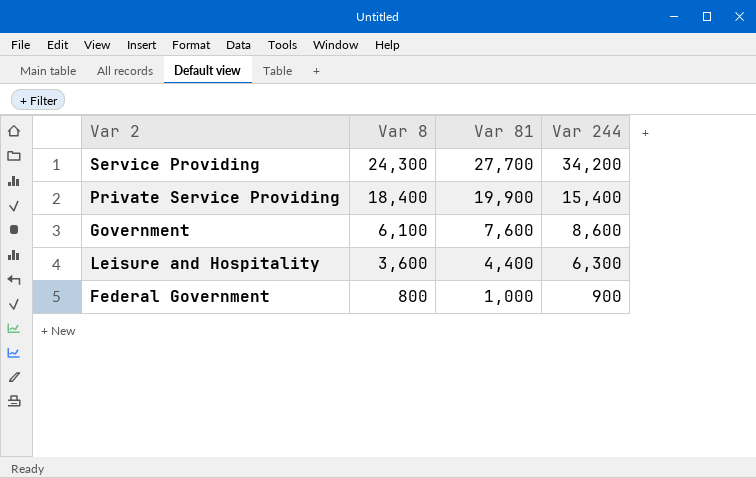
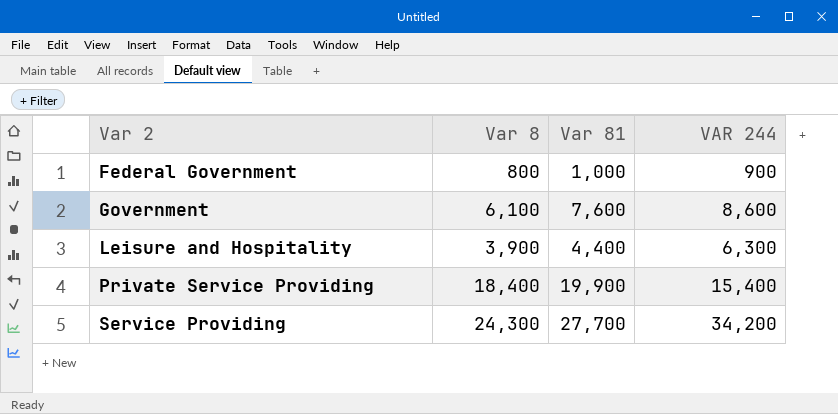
row order: Var 8 descending -> Var 2 ascending
column name: Var 244 -> VAR 244
Leisure and Hospitality | Var 8: 3,600 -> 3,900

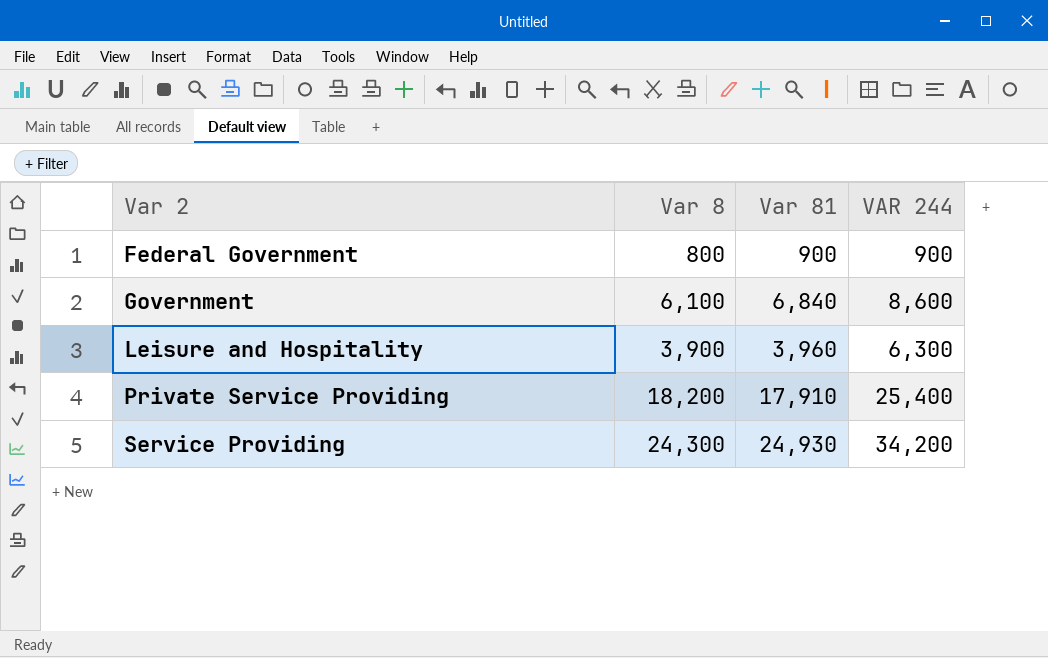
Federal Government | Var 81: 1,000 -> 900
Government | Var 81: 7,600 -> 6,840
Leisure and Hospitality | Var 81: 4,400 -> 3,960
Private Service Providing | Var 8: 18,400 -> 18,200
Private Service Providing | Var 81: 19,900 -> 17,910
Private Service Providing | VAR 244: 15,400 -> 25,400
Service Providing | Var 81: 27,700 -> 24,930

